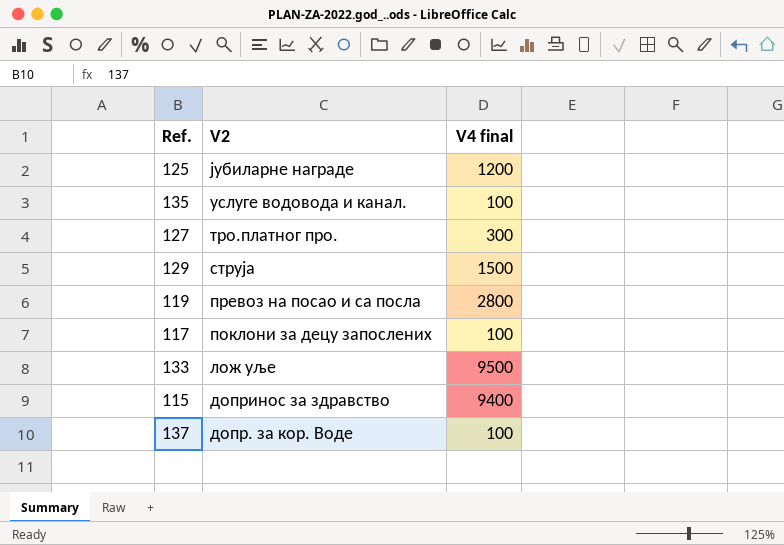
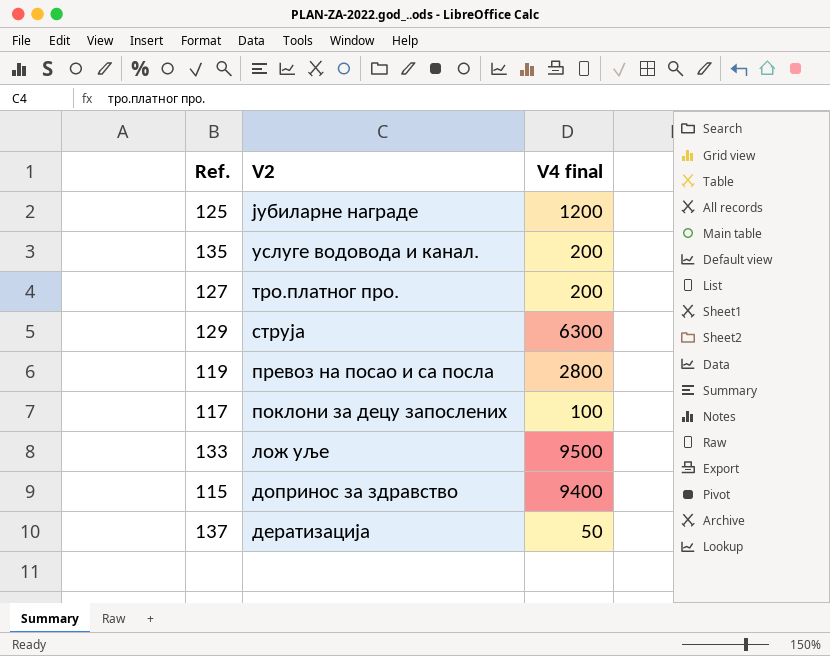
135 | V4 final: 100 -> 200
127 | V4 final: 300 -> 200
129 | V4 final: 1500 -> 6300
137 | V2: допр. за кор. Воде -> дератизација
137 | V4 final: 100 -> 50

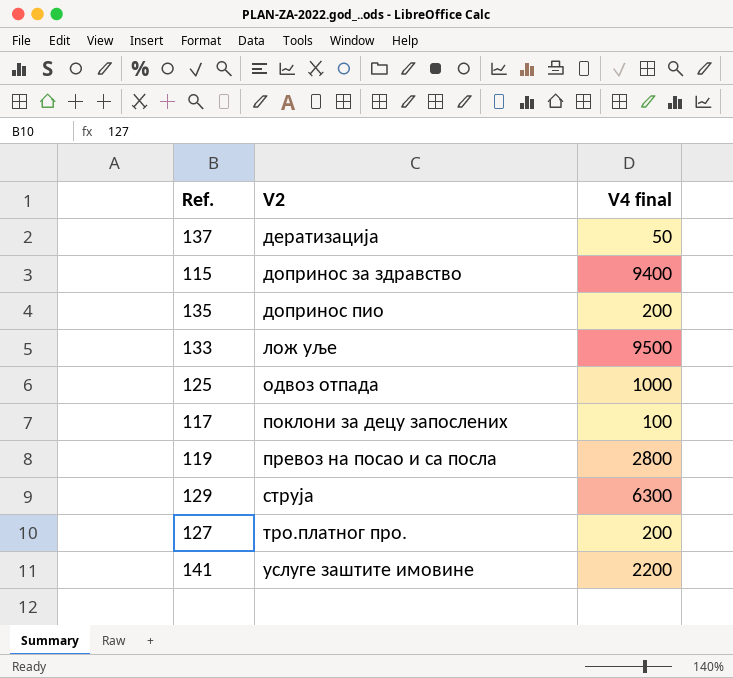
row order: V2 descending -> V2 ascending
135 | V2: услуге водовода и канал. -> допринос пио
125 | V2: јубиларне награде -> одвоз отпада
125 | V4 final: 1200 -> 1000
row 141: none -> услуге заштите имовине | 2200

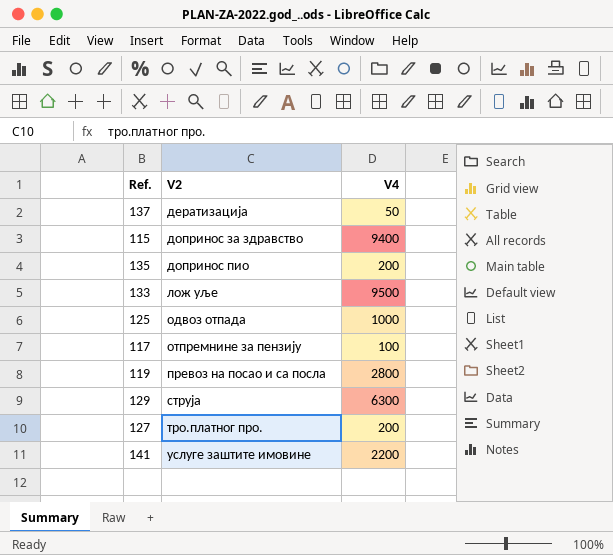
column name: V4 final -> V4
117 | V2: поклони за децу запослених -> отпремнине за пензију

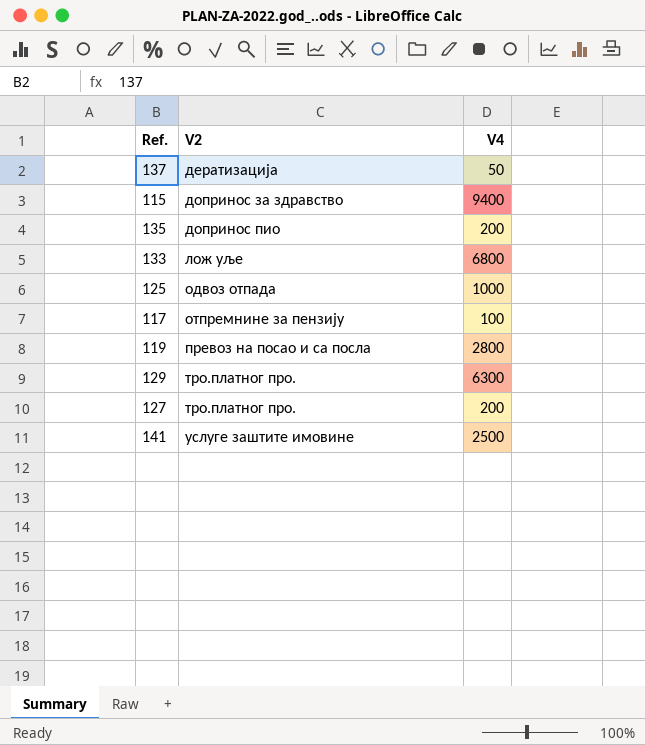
133 | V4: 9500 -> 6800
129 | V2: струја -> тро.платног про.
141 | V4: 2200 -> 2500

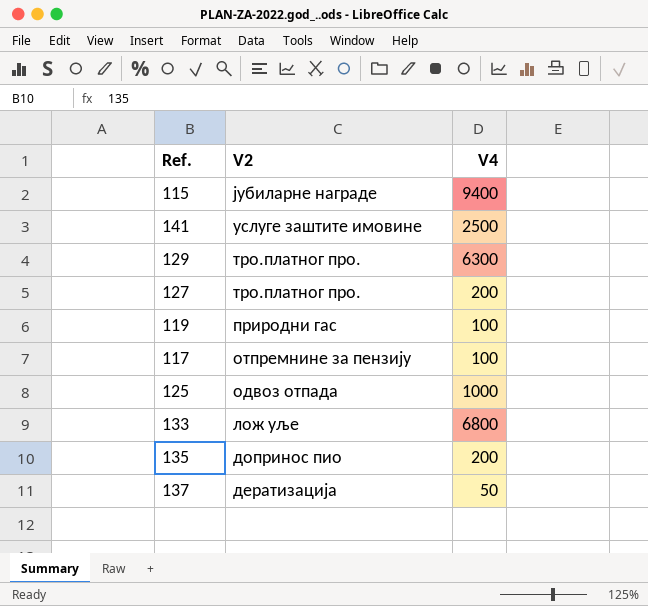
row order: V2 ascending -> V2 descending
115 | V2: допринос за здравство -> јубиларне награде
119 | V2: превоз на посао и са посла -> природни гас
119 | V4: 2800 -> 100

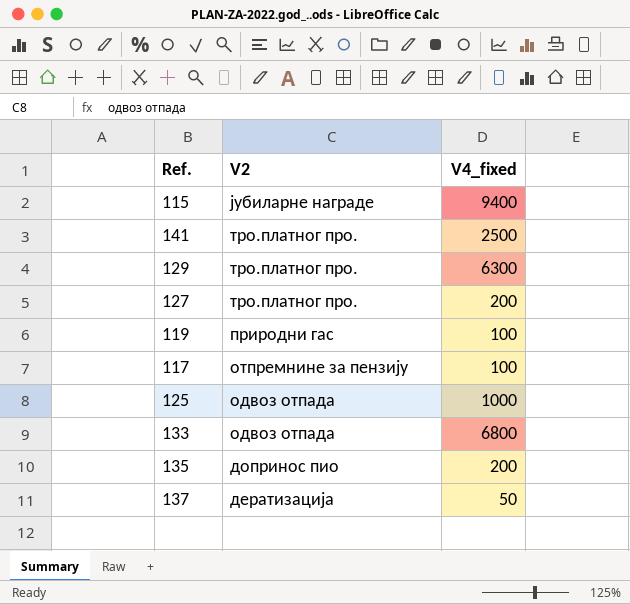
column name: V4 -> V4_fixed
141 | V2: услуге заштите имовине -> тро.платног про.
133 | V2: лож уље -> одвоз отпада

